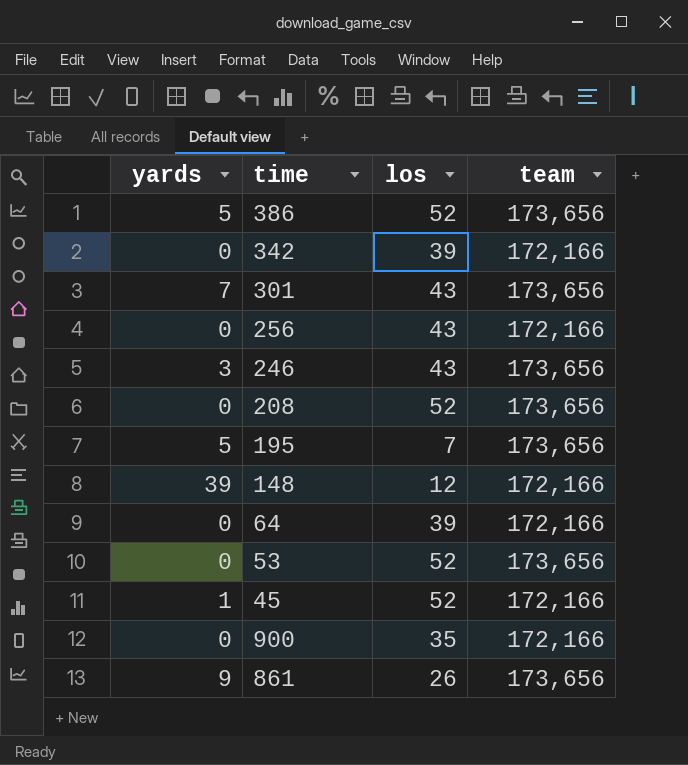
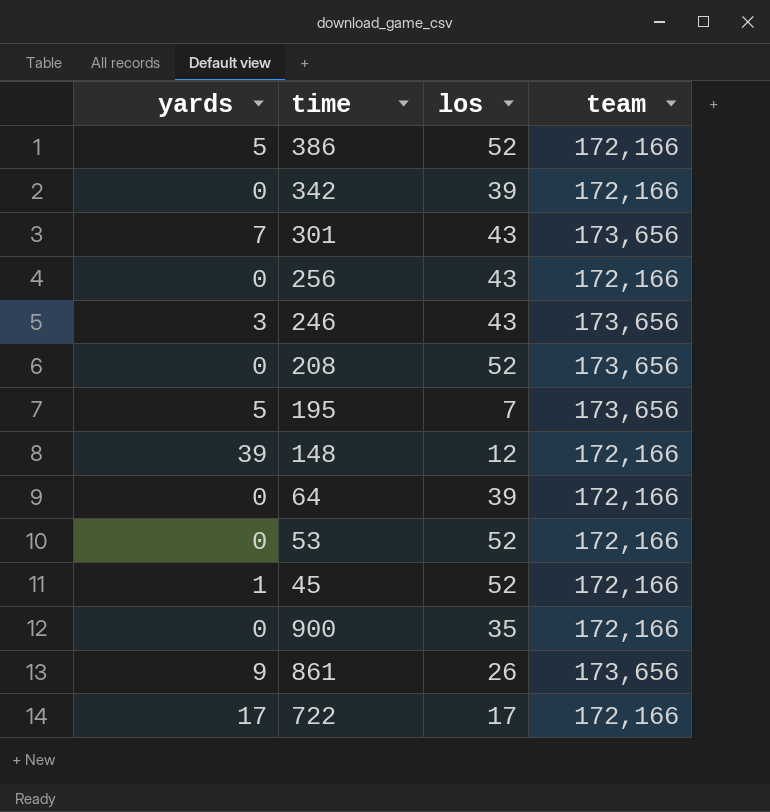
386 | team: 173,656 -> 172,166
53 | team: 173,656 -> 172,166
row 722: none -> 17 | 17 | 172,166

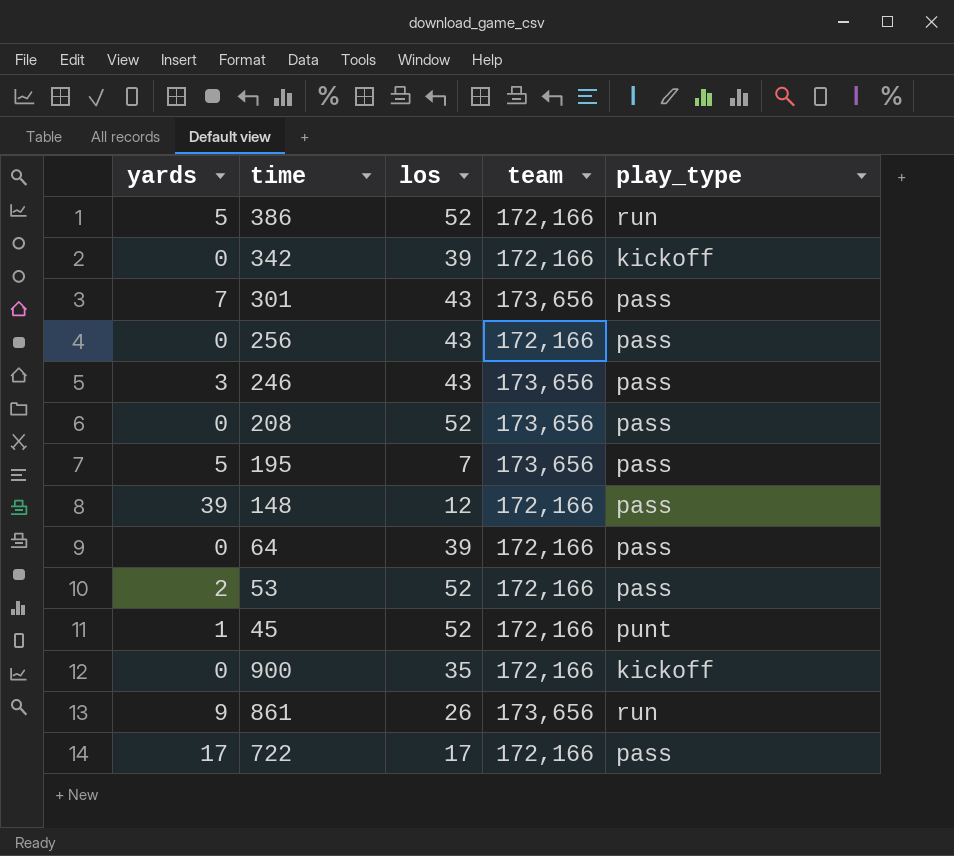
column play_type | position: none -> 5
53 | yards: 0 -> 2

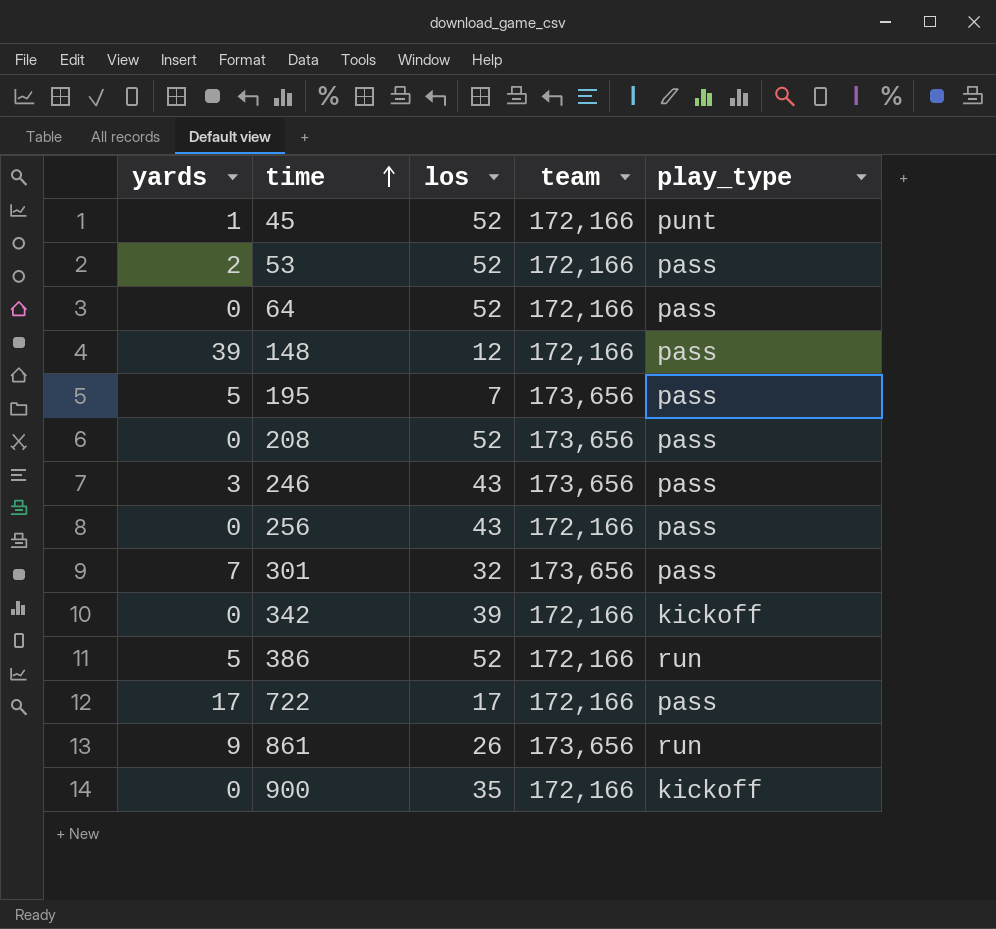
row order: none -> time ascending
64 | los: 39 -> 52
301 | los: 43 -> 32

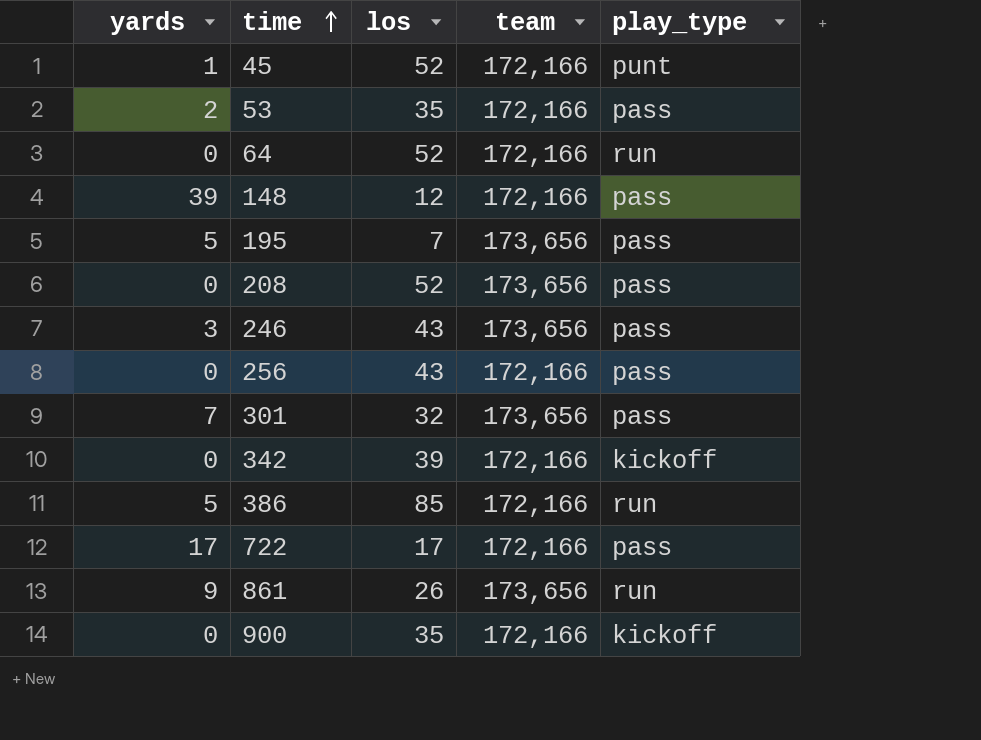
53 | los: 52 -> 35
64 | play_type: pass -> run
386 | los: 52 -> 85

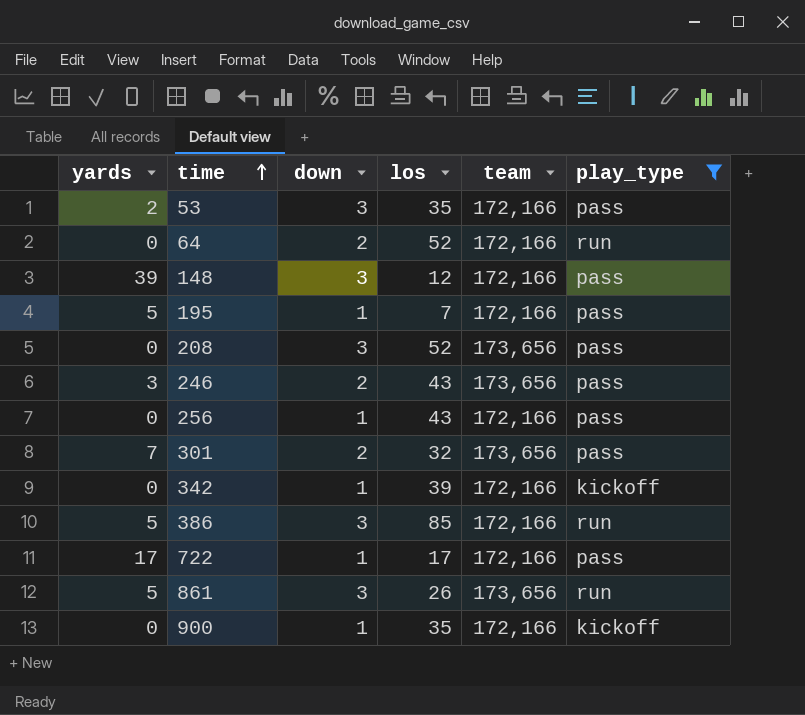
filter: none -> play_type != punt
column down | position: none -> 3
195 | team: 173,656 -> 172,166
861 | yards: 9 -> 5

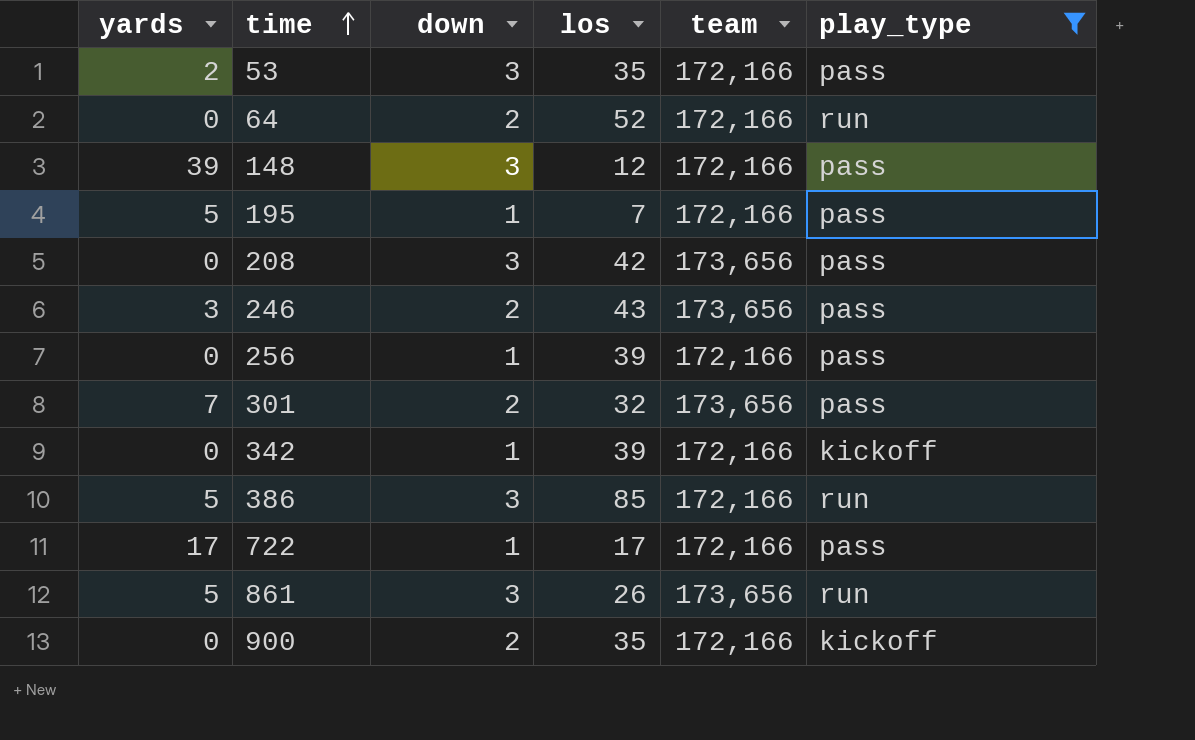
208 | los: 52 -> 42
256 | los: 43 -> 39
900 | down: 1 -> 2

